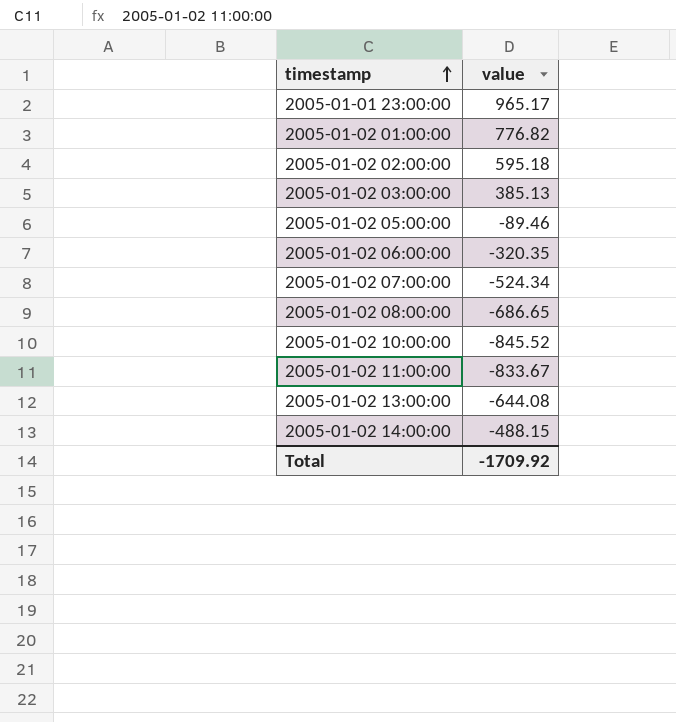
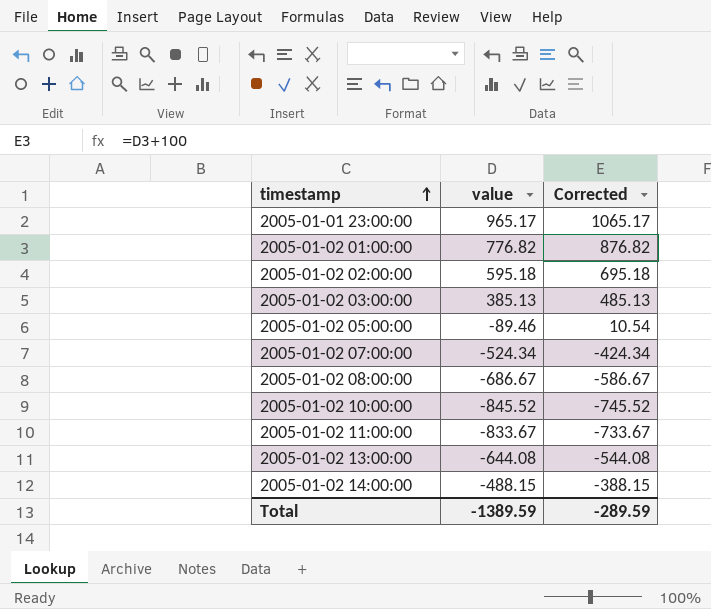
column Corrected | formula: none -> [value] + 100
row 2005-01-02 06:00:00: -320.35 -> none
2005-01-02 08:00:00 | value: -686.65 -> -686.67
Total | value: -1709.92 -> -1389.59

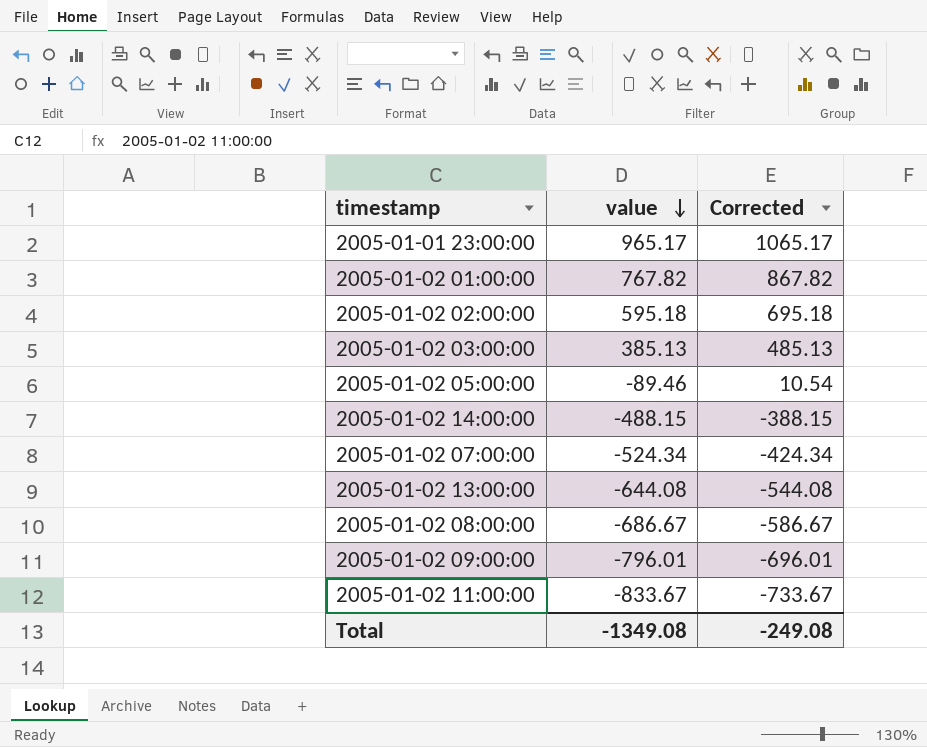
row order: timestamp ascending -> value descending
row 2005-01-02 10:00:00: -845.52 | -745.52 -> none
2005-01-02 01:00:00 | value: 776.82 -> 767.82
2005-01-02 01:00:00 | Corrected: 876.82 -> 867.82
row 2005-01-02 09:00:00: none -> -796.01 | -696.01
Total | value: -1389.59 -> -1349.08
Total | Corrected: -289.59 -> -249.08

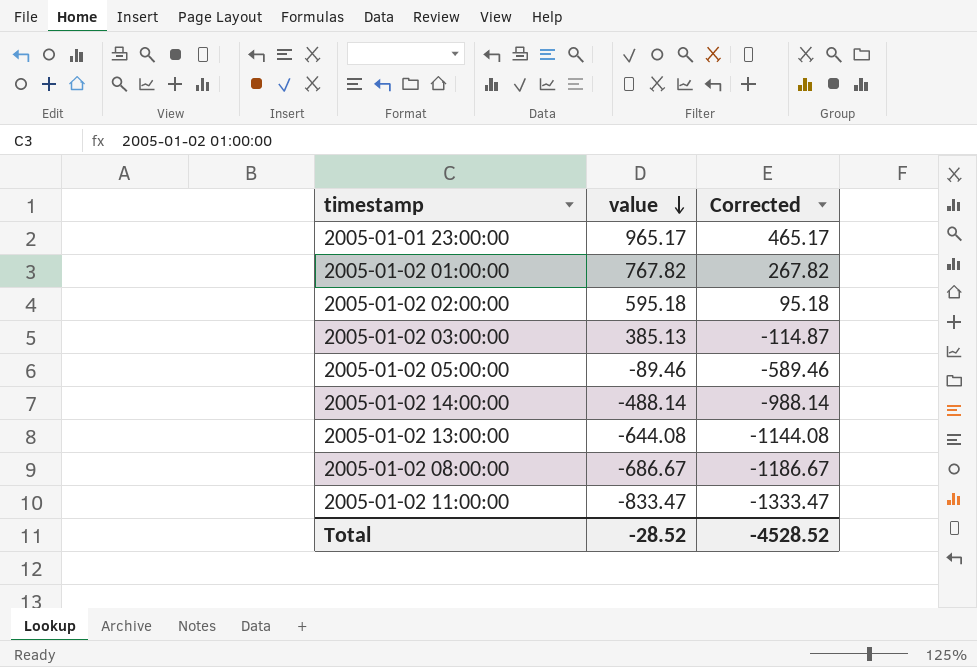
column Corrected | formula: [value] + 100 -> [value] - 500
row 2005-01-02 07:00:00: -524.34 | -424.34 -> none
row 2005-01-02 09:00:00: -796.01 | -696.01 -> none
2005-01-02 14:00:00 | value: -488.15 -> -488.14
2005-01-02 11:00:00 | value: -833.67 -> -833.47
Total | value: -1349.08 -> -28.52
Total | Corrected: -249.08 -> -4528.52

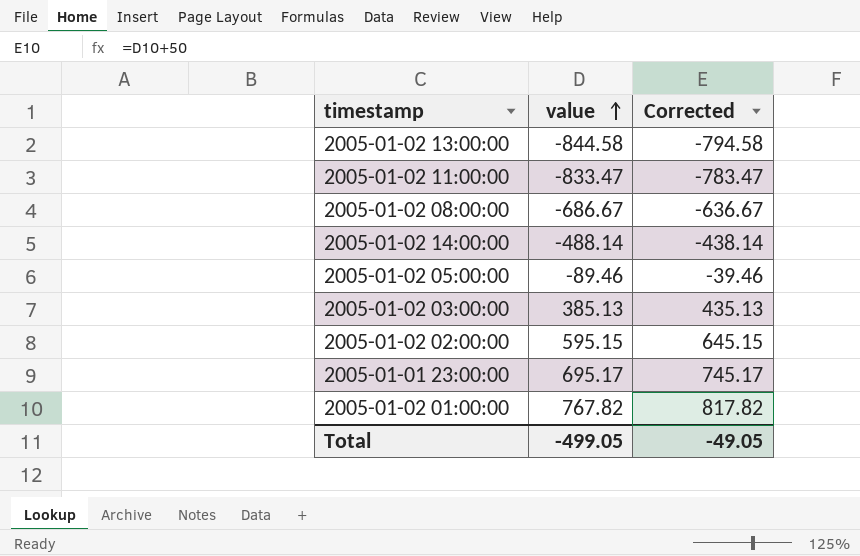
row order: value descending -> value ascending
column Corrected | formula: [value] - 500 -> [value] + 50
2005-01-02 13:00:00 | value: -644.08 -> -844.58
2005-01-02 02:00:00 | value: 595.18 -> 595.15
2005-01-01 23:00:00 | value: 965.17 -> 695.17
Total | value: -28.52 -> -499.05
Total | Corrected: -4528.52 -> -49.05

